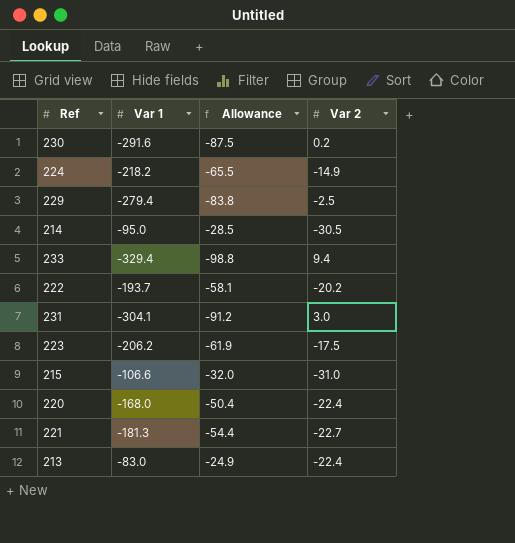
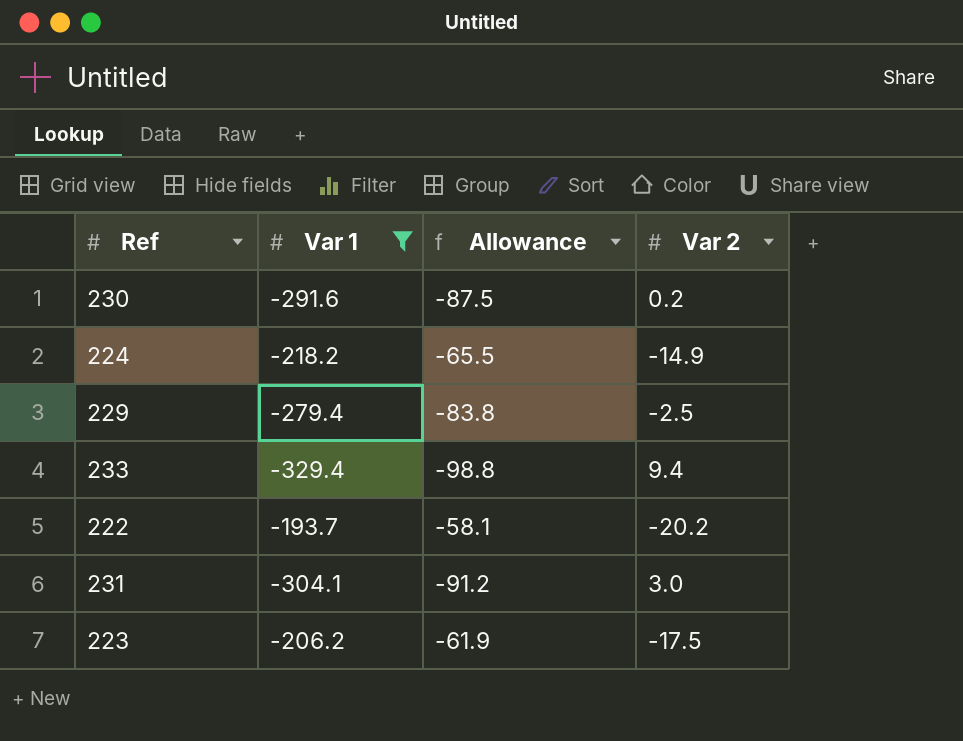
filter: none -> Var 1 <= -193.7

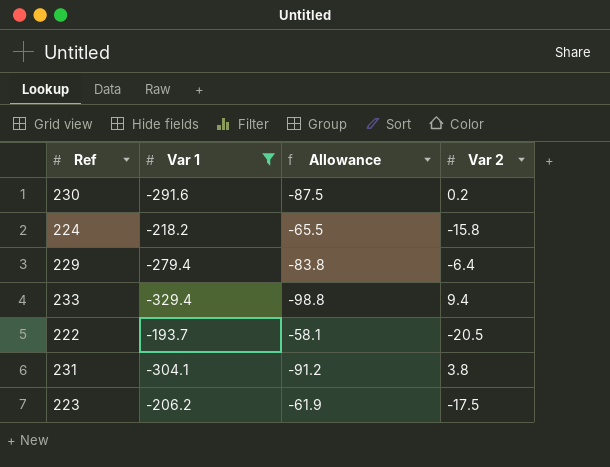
224 | Var 2: -14.9 -> -15.8
229 | Var 2: -2.5 -> -6.4
222 | Var 2: -20.2 -> -20.5
231 | Var 2: 3.0 -> 3.8

